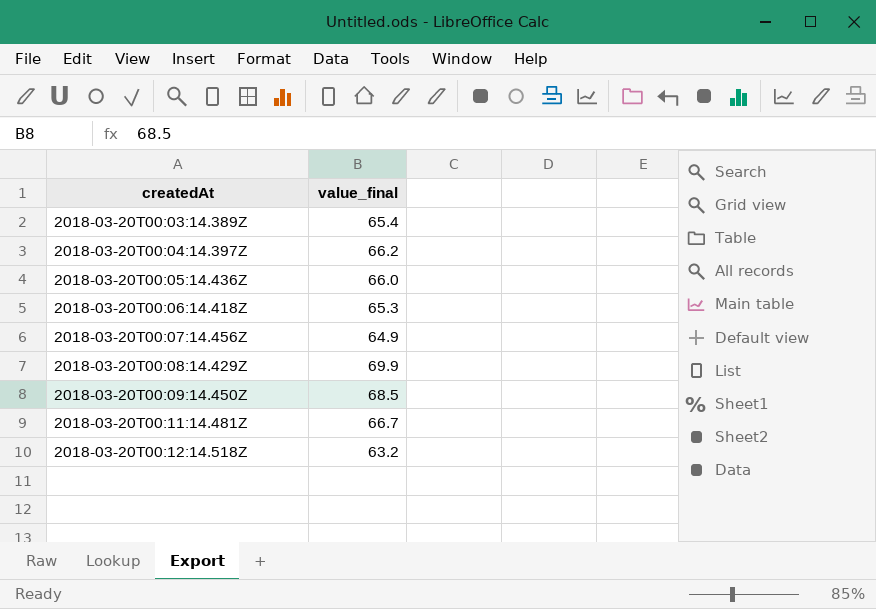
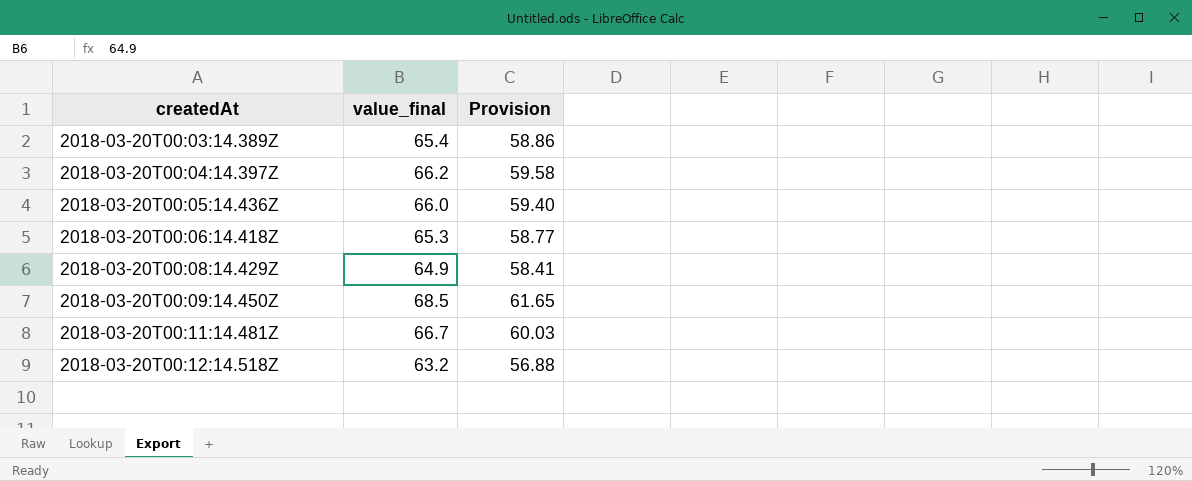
column Provision | formula: none -> [value_final] * 0.9
row 2018-03-20T00:07:14.456Z: 64.9 -> none
2018-03-20T00:08:14.429Z | value_final: 69.9 -> 64.9

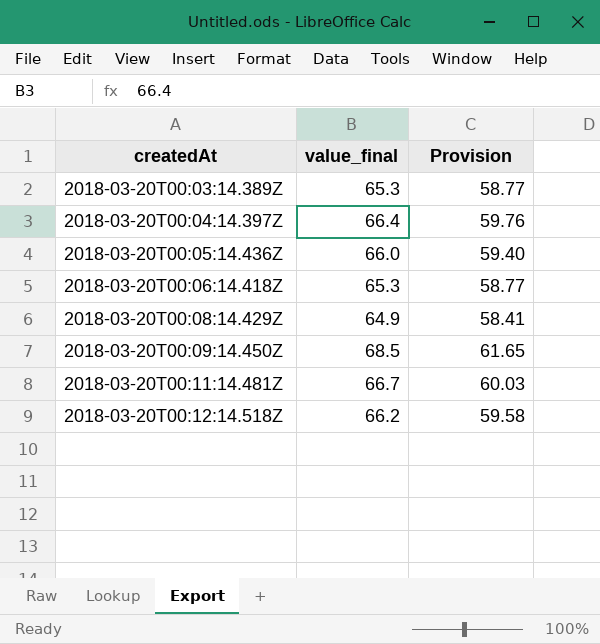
2018-03-20T00:03:14.389Z | value_final: 65.4 -> 65.3
2018-03-20T00:03:14.389Z | Provision: 58.86 -> 58.77
2018-03-20T00:04:14.397Z | value_final: 66.2 -> 66.4
2018-03-20T00:04:14.397Z | Provision: 59.58 -> 59.76
2018-03-20T00:12:14.518Z | value_final: 63.2 -> 66.2
2018-03-20T00:12:14.518Z | Provision: 56.88 -> 59.58

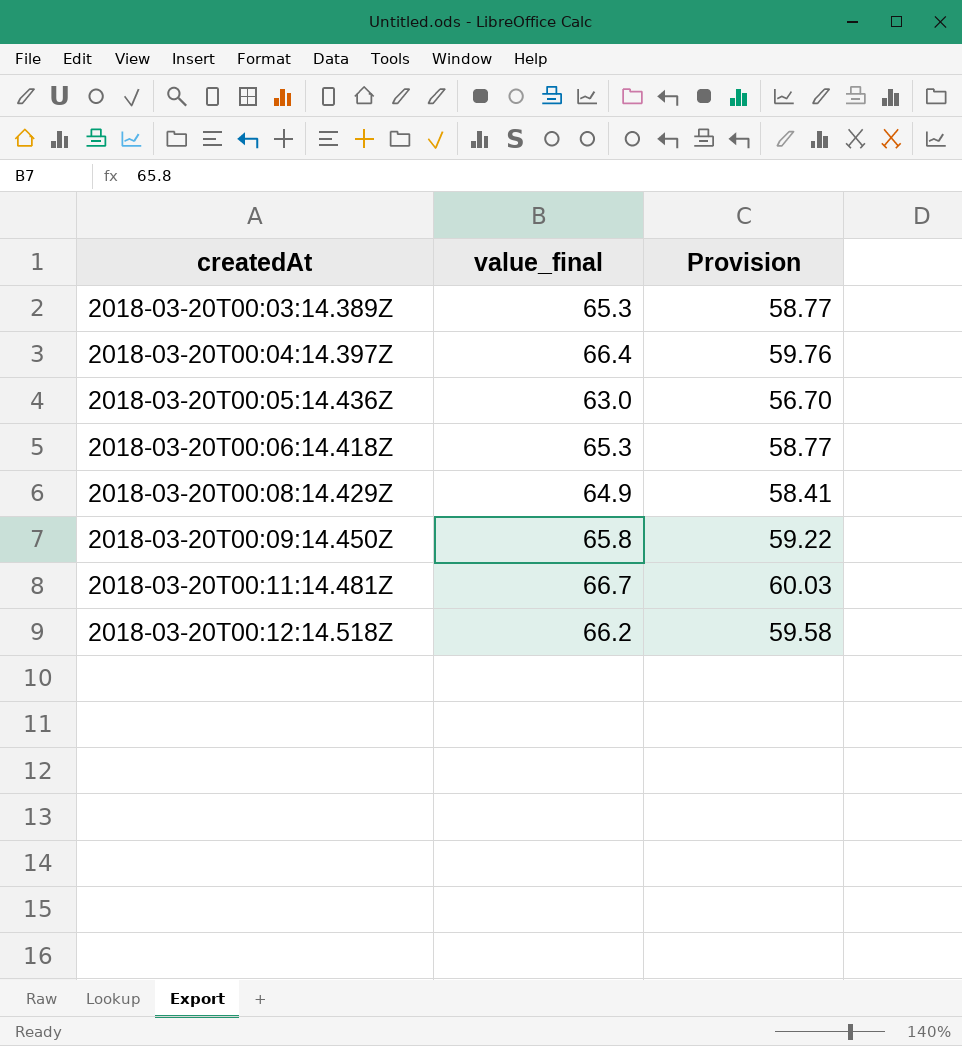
2018-03-20T00:05:14.436Z | value_final: 66.0 -> 63.0
2018-03-20T00:05:14.436Z | Provision: 59.40 -> 56.70
2018-03-20T00:09:14.450Z | value_final: 68.5 -> 65.8
2018-03-20T00:09:14.450Z | Provision: 61.65 -> 59.22

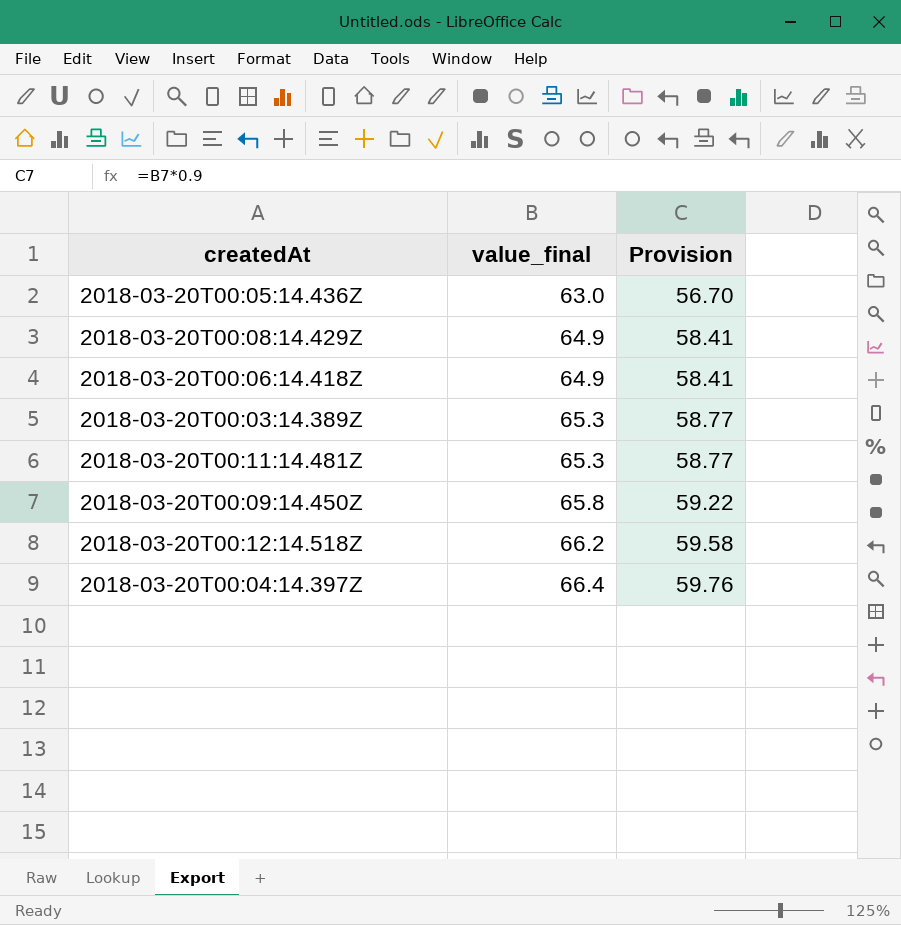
row order: createdAt ascending -> value_final ascending
2018-03-20T00:06:14.418Z | value_final: 65.3 -> 64.9
2018-03-20T00:06:14.418Z | Provision: 58.77 -> 58.41
2018-03-20T00:11:14.481Z | value_final: 66.7 -> 65.3
2018-03-20T00:11:14.481Z | Provision: 60.03 -> 58.77

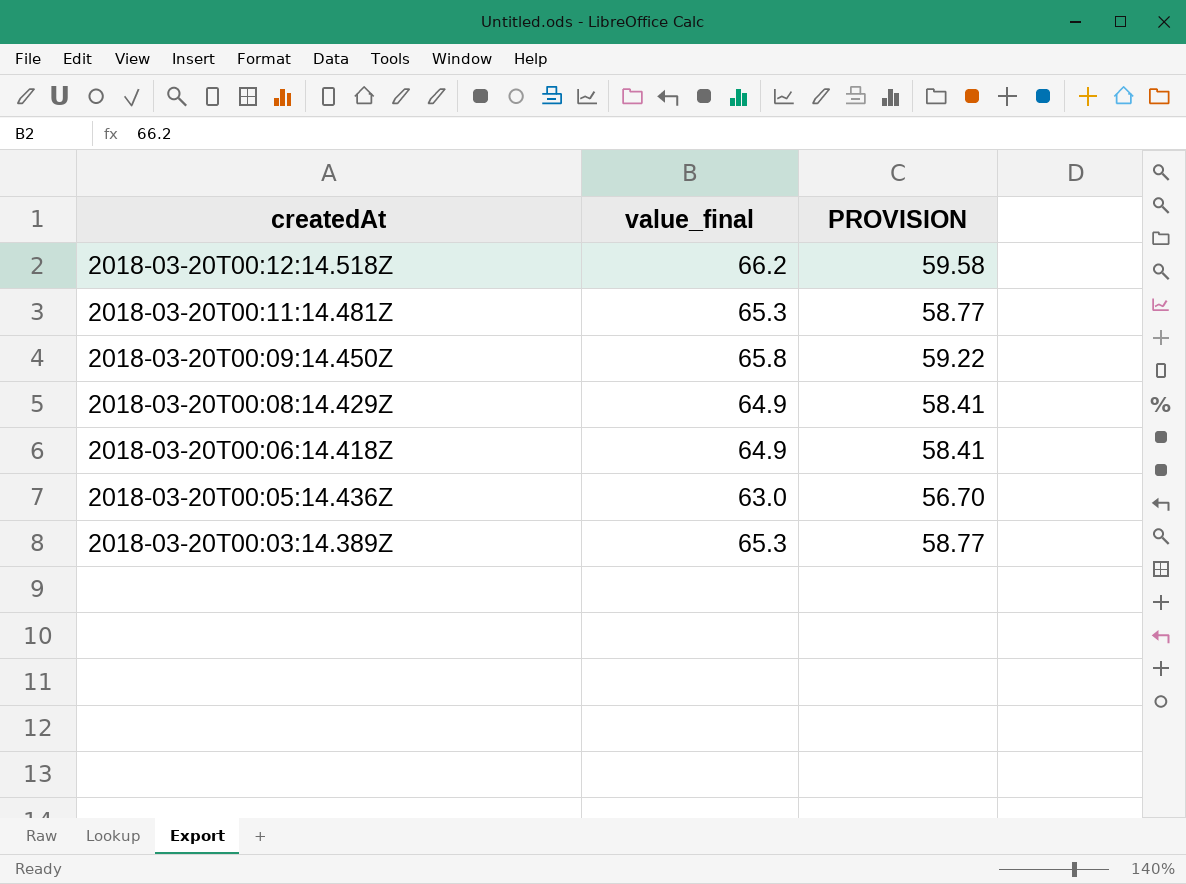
row order: value_final ascending -> createdAt descending
column name: Provision -> PROVISION
row 2018-03-20T00:04:14.397Z: 66.4 | 59.76 -> none

